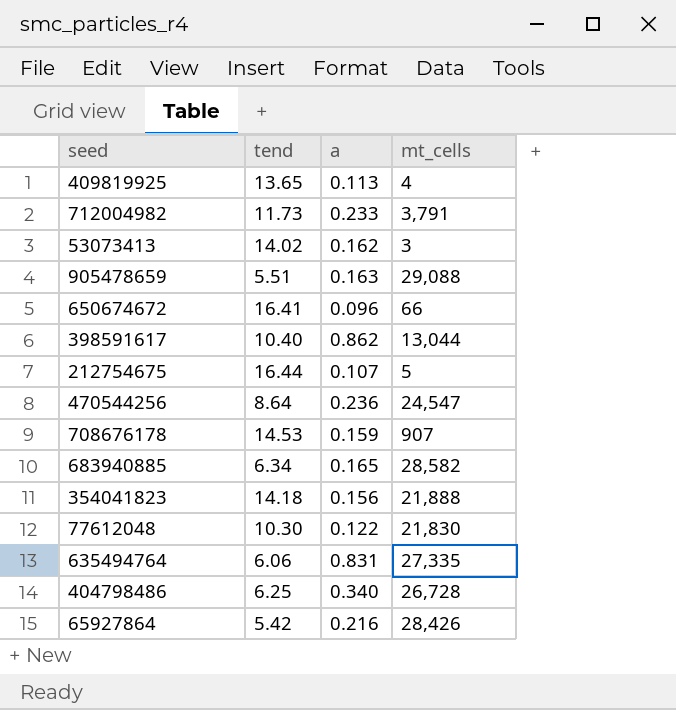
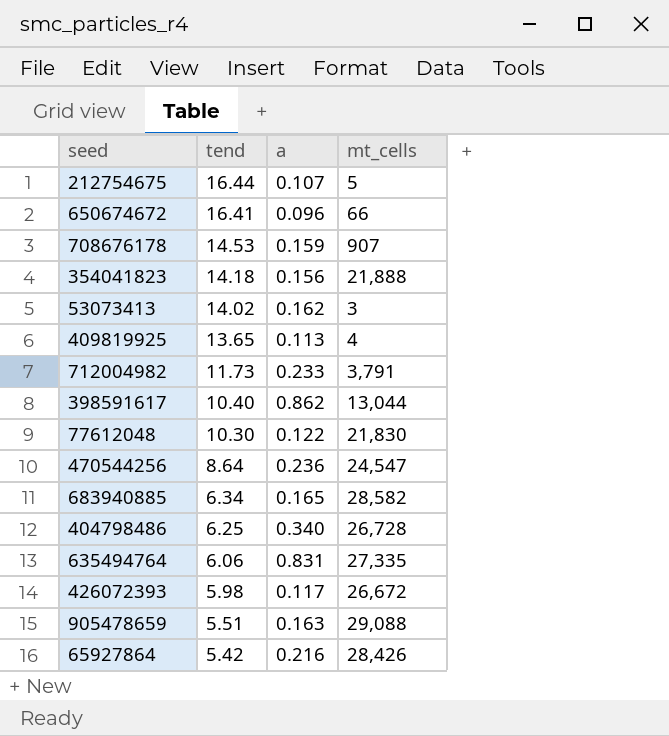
row order: none -> tend descending
row 426072393: none -> 5.98 | 0.117 | 26,672

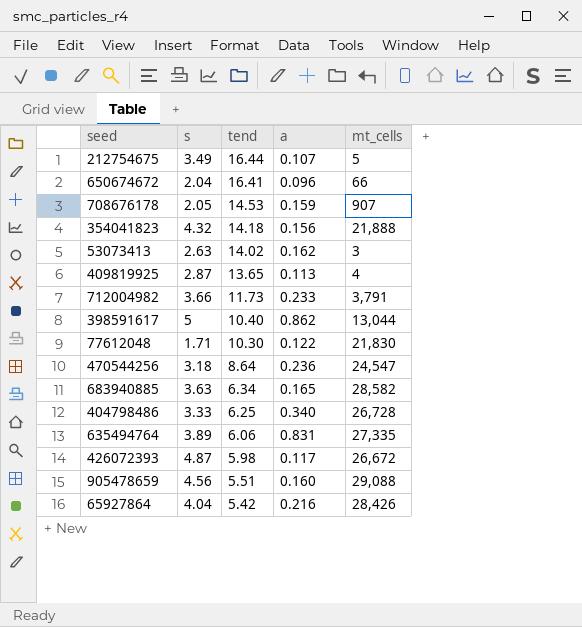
column s | position: none -> 2
905478659 | a: 0.163 -> 0.160

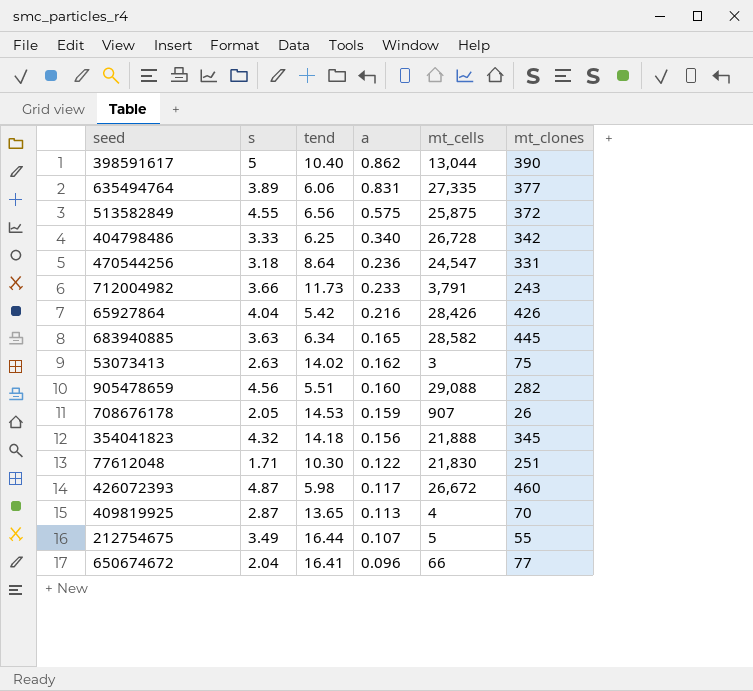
row order: tend descending -> a descending
column mt_clones | position: none -> 6
row 513582849: none -> 4.55 | 6.56 | 0.575 | 25,875 | 372

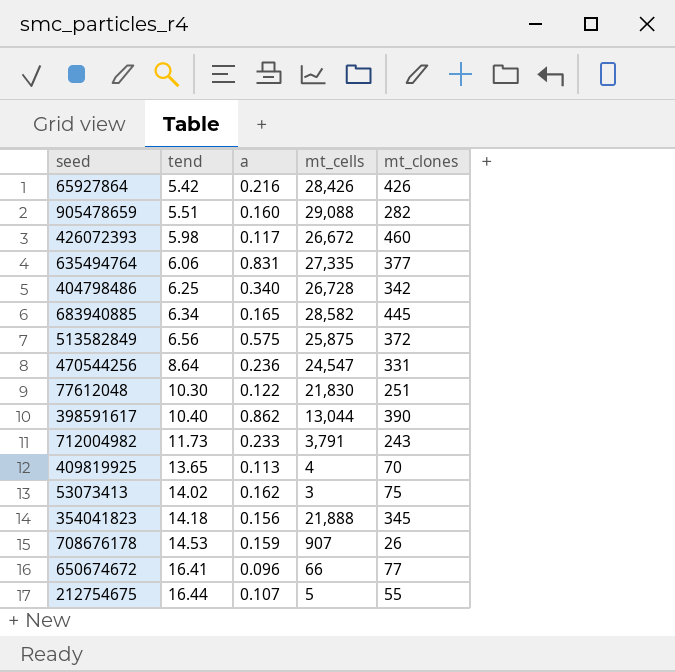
row order: a descending -> tend ascending
column s | position: 2 -> none

